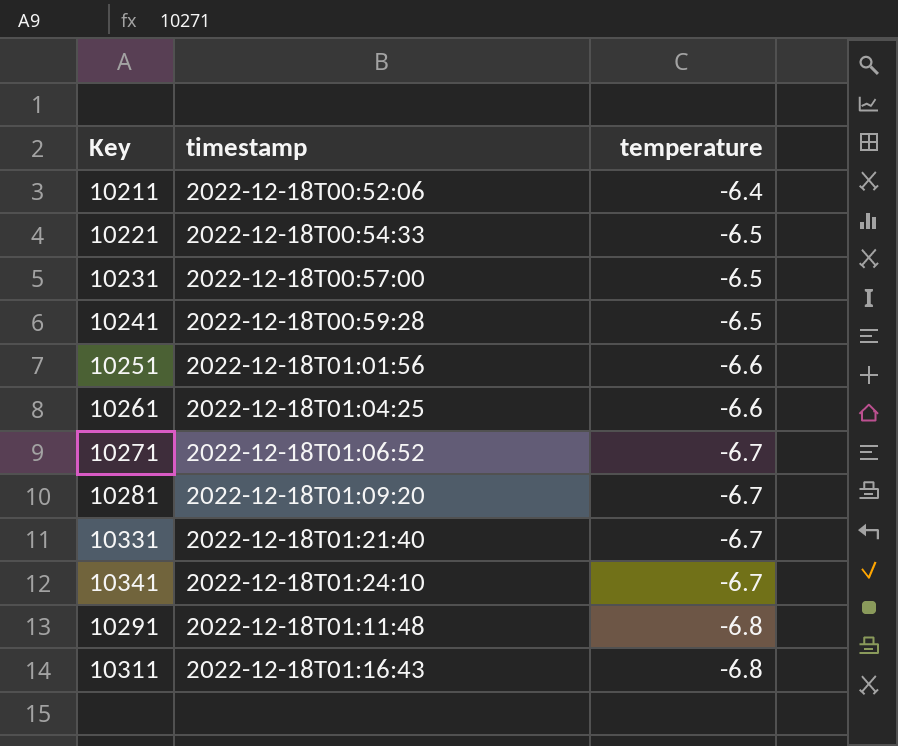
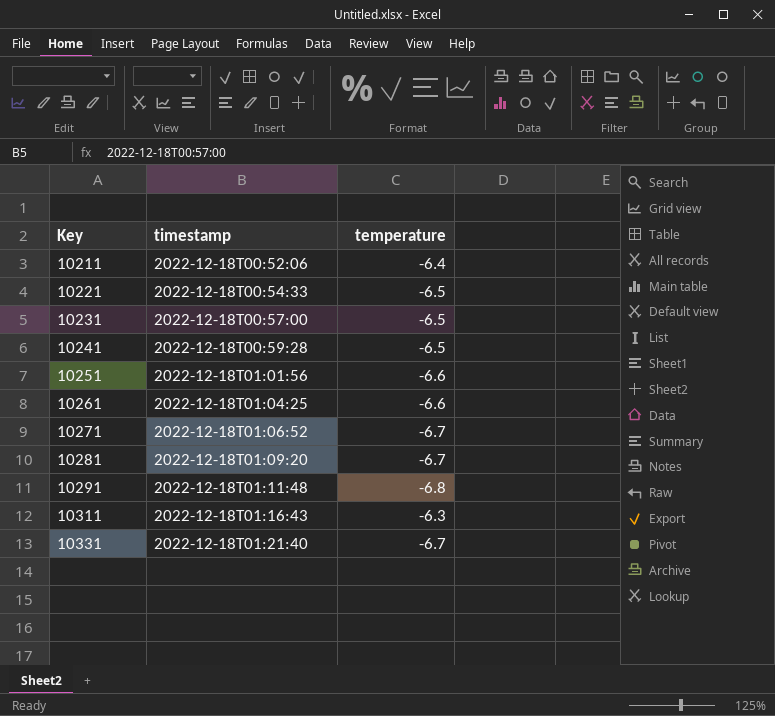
row order: temperature descending -> Key ascending
row 10341: 2022-12-18T01:24:10 | -6.7 -> none
10311 | temperature: -6.8 -> -6.3

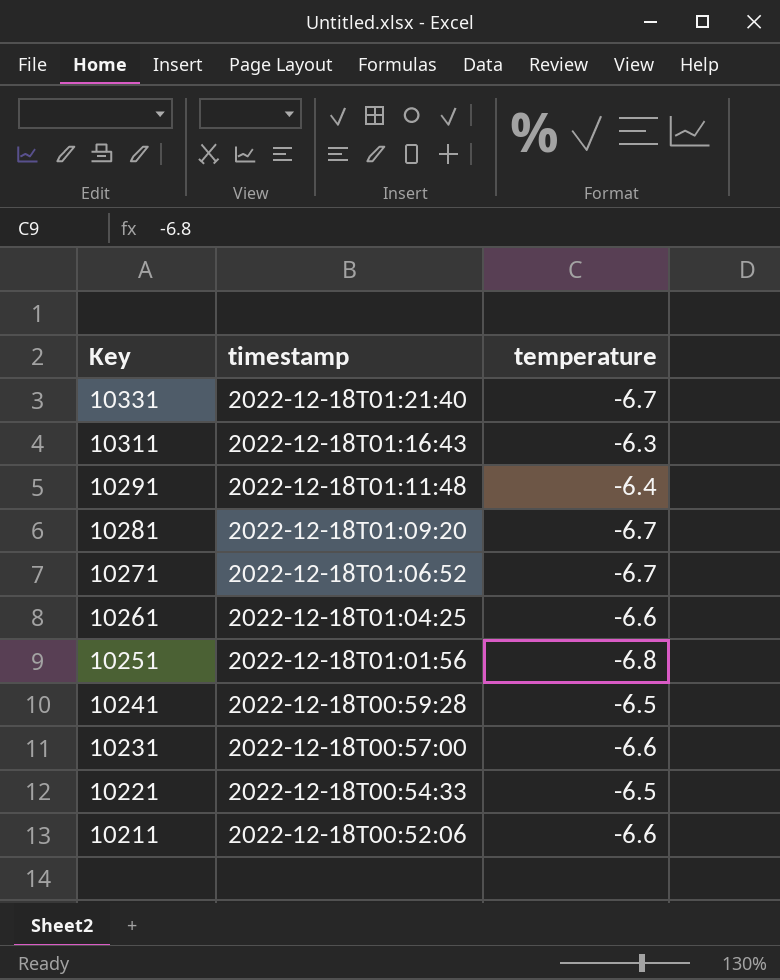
row order: Key ascending -> Key descending
10291 | temperature: -6.8 -> -6.4
10251 | temperature: -6.6 -> -6.8
10231 | temperature: -6.5 -> -6.6
10211 | temperature: -6.4 -> -6.6

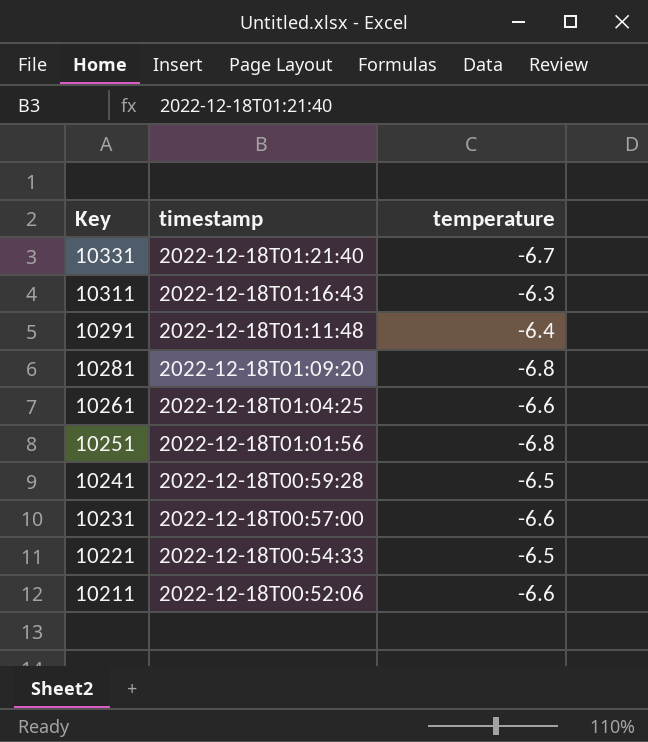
row 10271: 2022-12-18T01:06:52 | -6.7 -> none
10281 | temperature: -6.7 -> -6.8

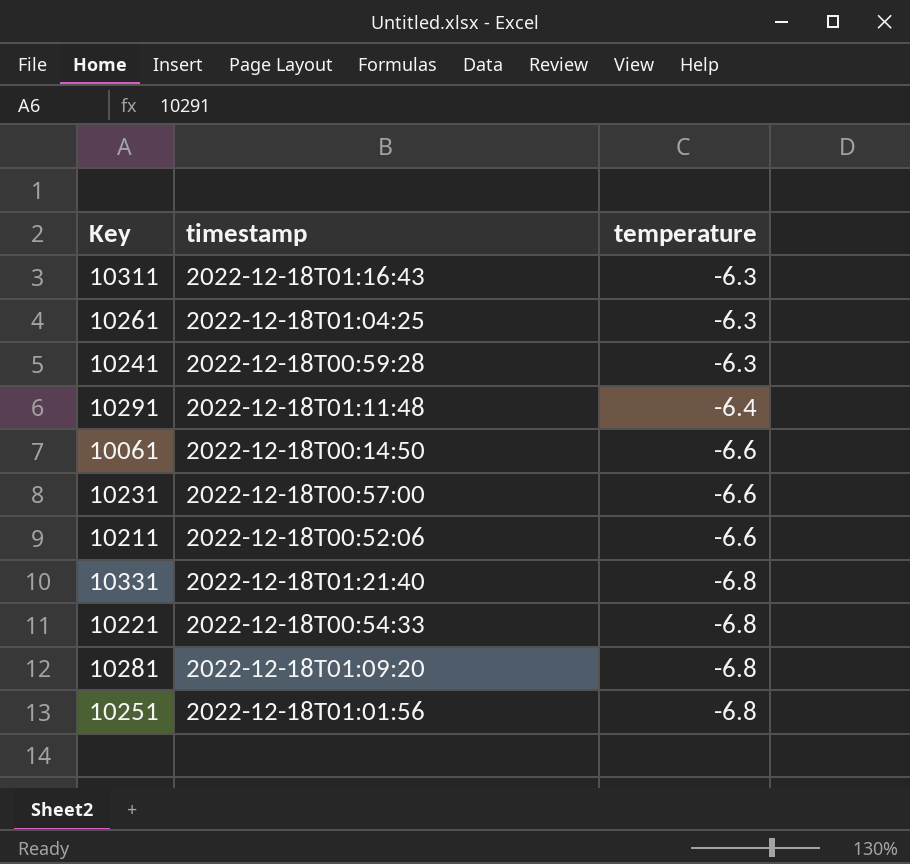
row order: Key descending -> temperature descending
10261 | temperature: -6.6 -> -6.3
10241 | temperature: -6.5 -> -6.3
row 10061: none -> 2022-12-18T00:14:50 | -6.6
10331 | temperature: -6.7 -> -6.8
10221 | temperature: -6.5 -> -6.8

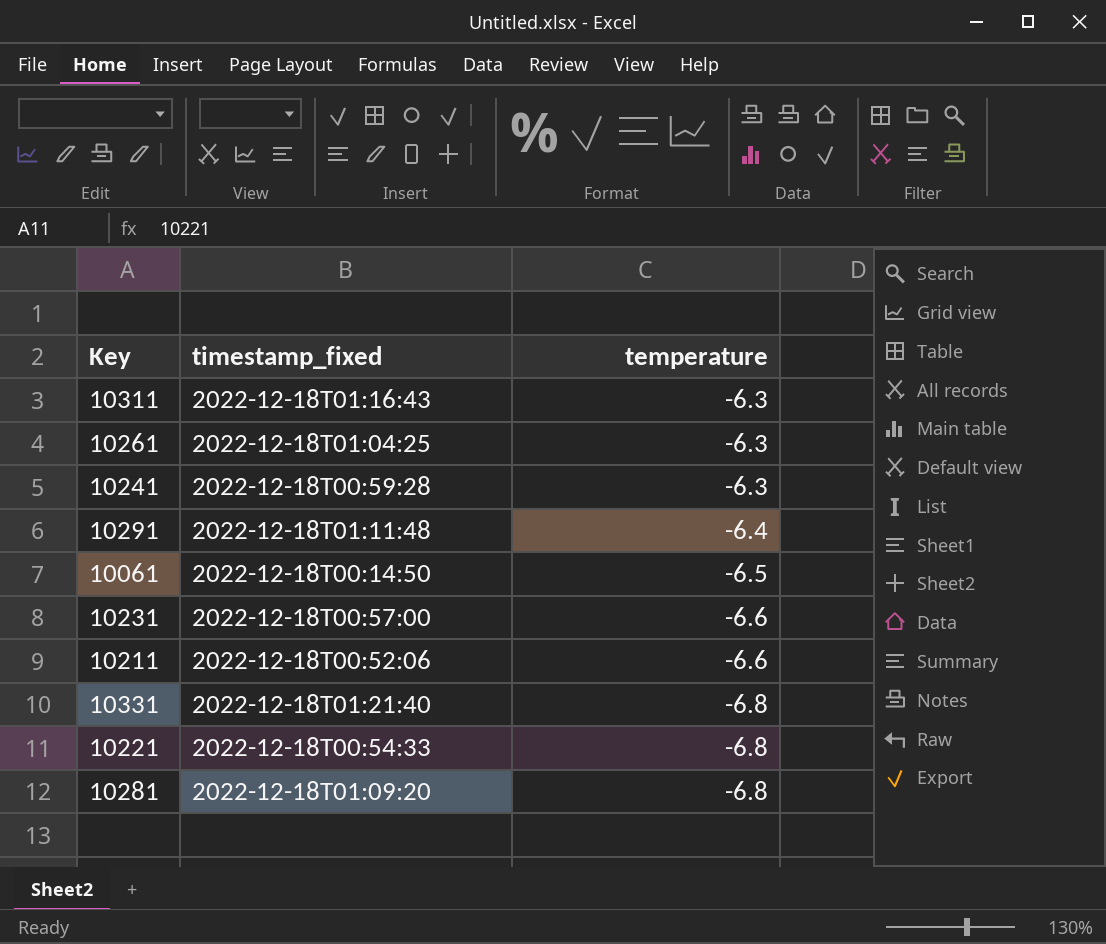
column name: timestamp -> timestamp_fixed
row 10251: 2022-12-18T01:01:56 | -6.8 -> none
10061 | temperature: -6.6 -> -6.5

